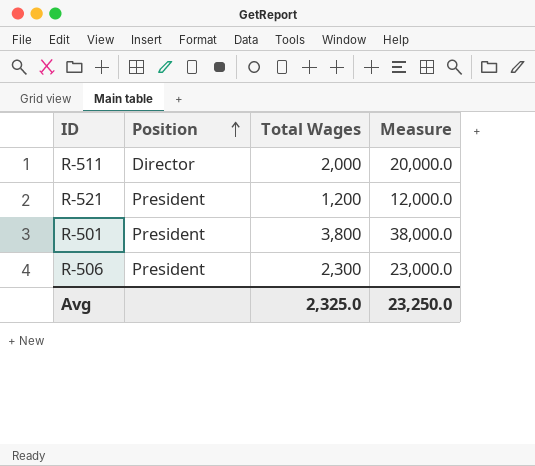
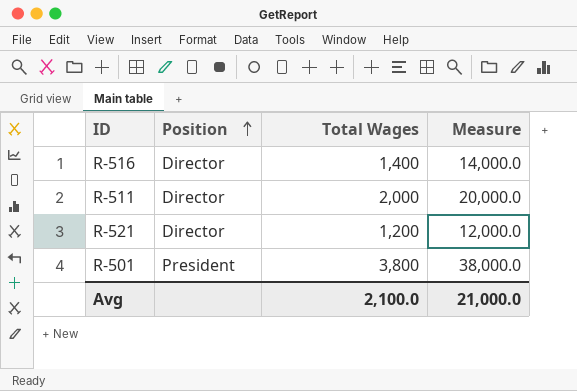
row R-506: President | 2,300 | 23,000.0 -> none
row R-516: none -> Director | 1,400 | 14,000.0
R-521 | Position: President -> Director
Avg | Total Wages: 2,325.0 -> 2,100.0
Avg | Measure: 23,250.0 -> 21,000.0

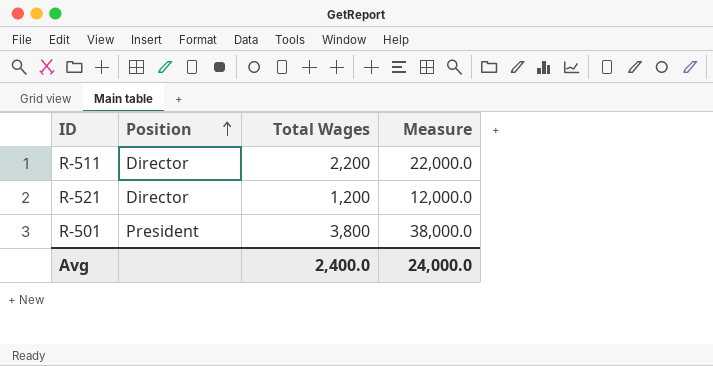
row R-516: Director | 1,400 | 14,000.0 -> none
R-511 | Total Wages: 2,000 -> 2,200
R-511 | Measure: 20,000.0 -> 22,000.0
Avg | Total Wages: 2,100.0 -> 2,400.0
Avg | Measure: 21,000.0 -> 24,000.0

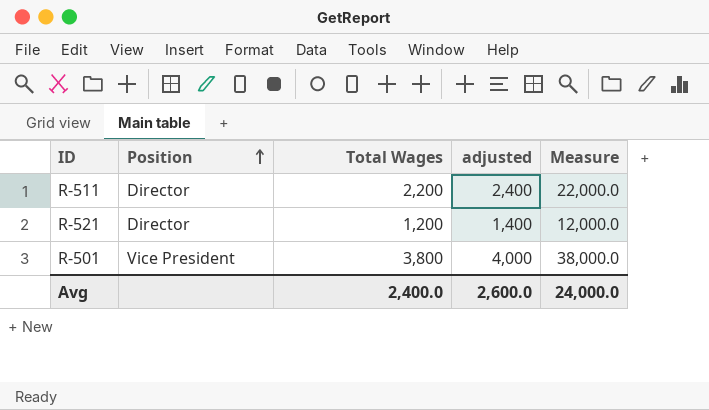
column adjusted | formula: none -> [Total Wages] + 200
R-501 | Position: President -> Vice President

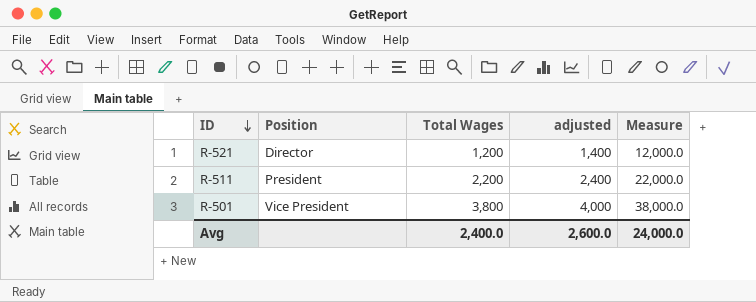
row order: Position ascending -> ID descending
R-511 | Position: Director -> President

